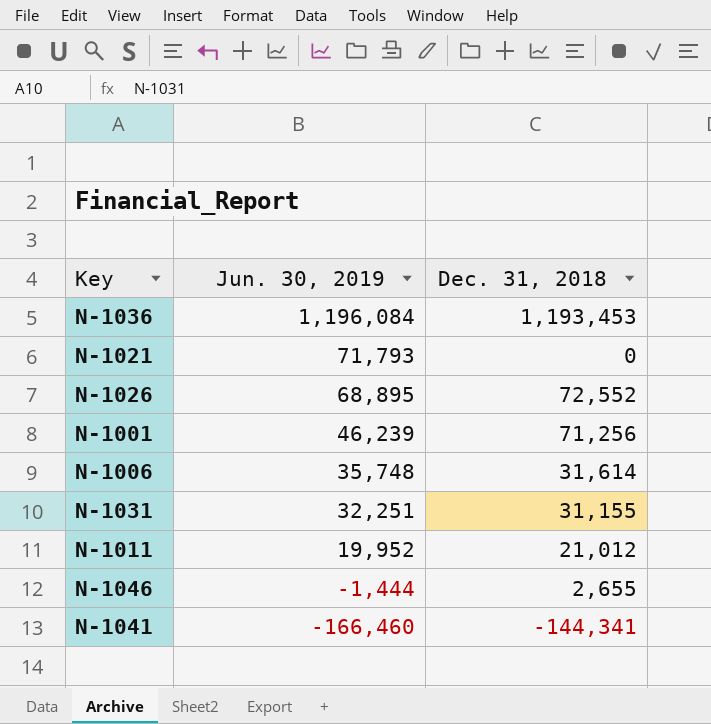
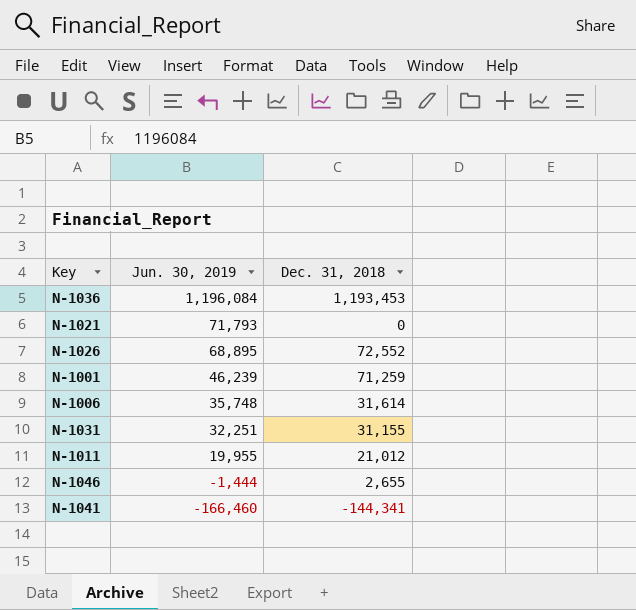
N-1001 | Dec. 31, 2018: 71,256 -> 71,259
N-1011 | Jun. 30, 2019: 19,952 -> 19,955

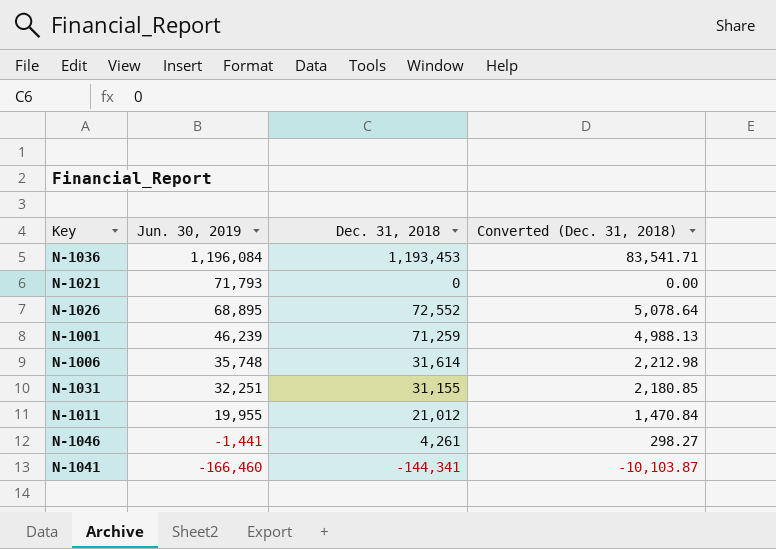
column Converted (Dec. 31, 2018) | formula: none -> [Dec. 31, 2018] * 0.07
N-1046 | Jun. 30, 2019: -1,444 -> -1,441
N-1046 | Dec. 31, 2018: 2,655 -> 4,261

